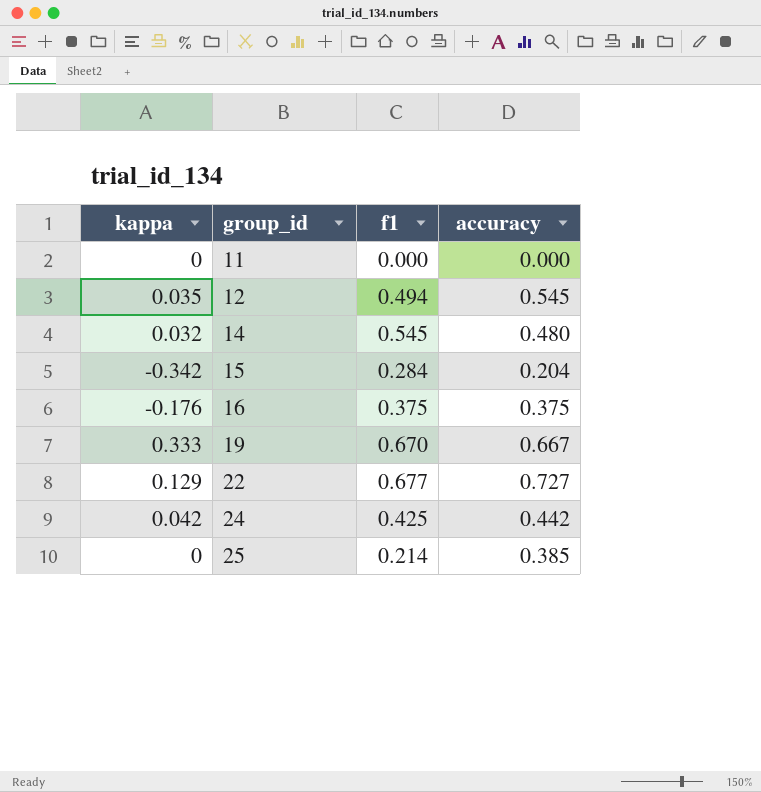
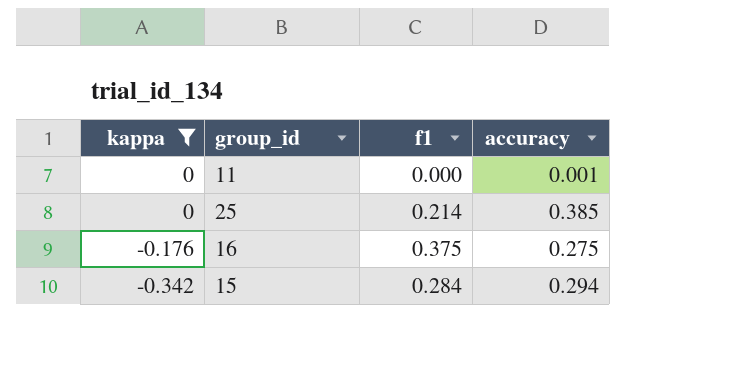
filter: none -> kappa <= 0
row order: group_id ascending -> kappa descending
11 | accuracy: 0.000 -> 0.001
16 | accuracy: 0.375 -> 0.275
15 | accuracy: 0.204 -> 0.294

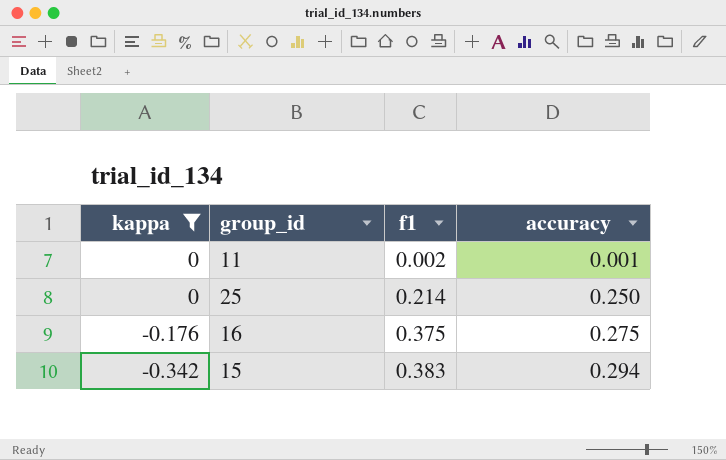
11 | f1: 0.000 -> 0.002
25 | accuracy: 0.385 -> 0.250
15 | f1: 0.284 -> 0.383

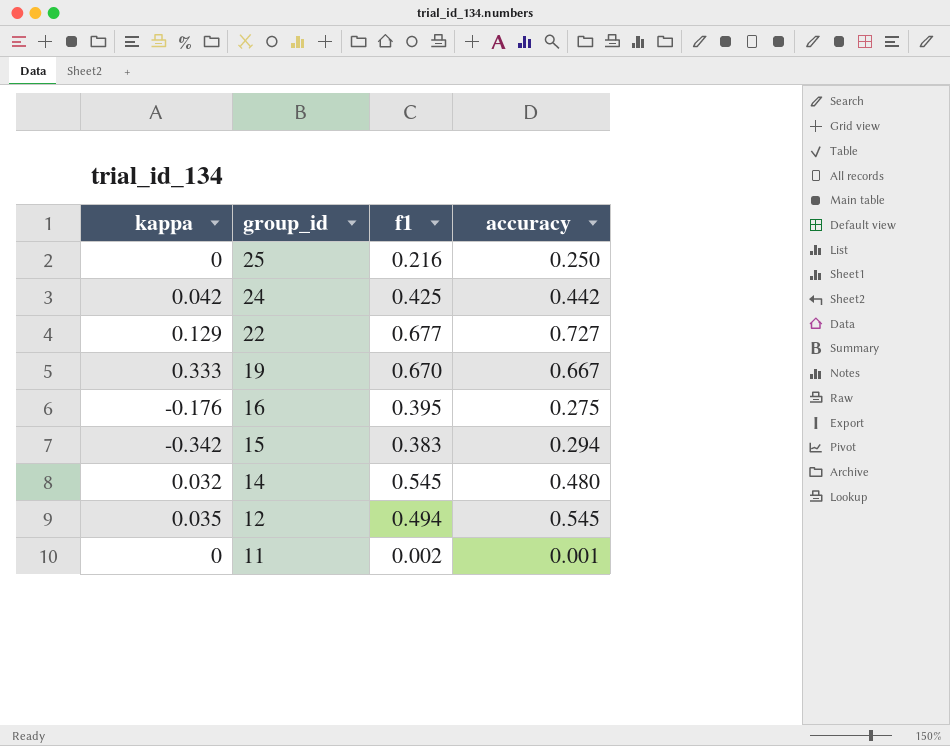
filter: kappa <= 0 -> none
row order: kappa descending -> group_id descending
25 | f1: 0.214 -> 0.216
16 | f1: 0.375 -> 0.395

